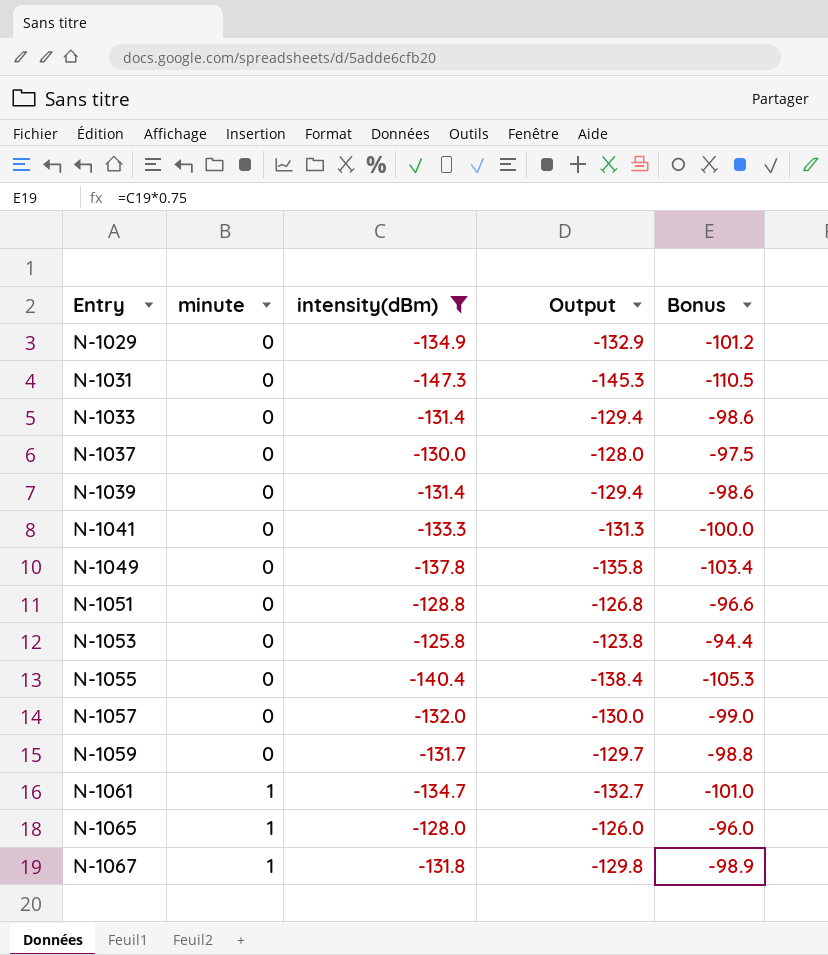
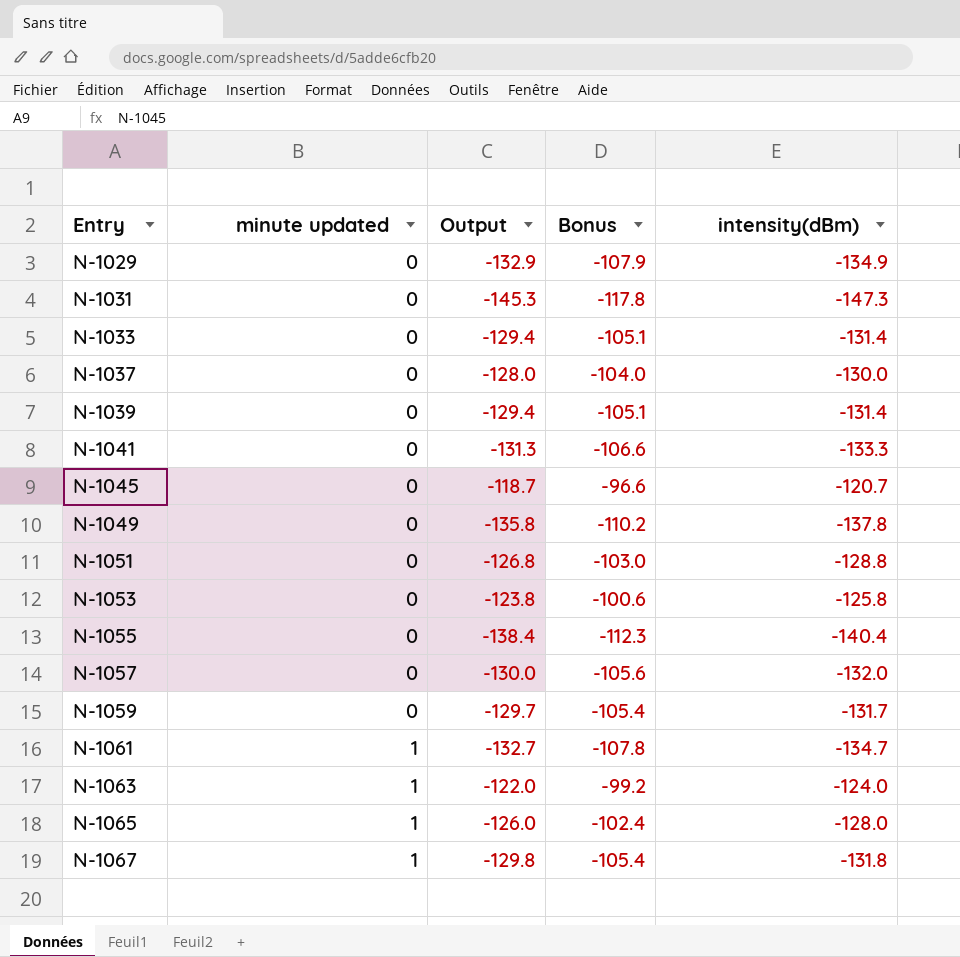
filter: intensity(dBm) <= -125.8 -> none
column name: minute -> minute updated
column Bonus | formula: [intensity(dBm)] * 0.75 -> [intensity(dBm)] * 0.8
column intensity(dBm) | position: 3 -> 5

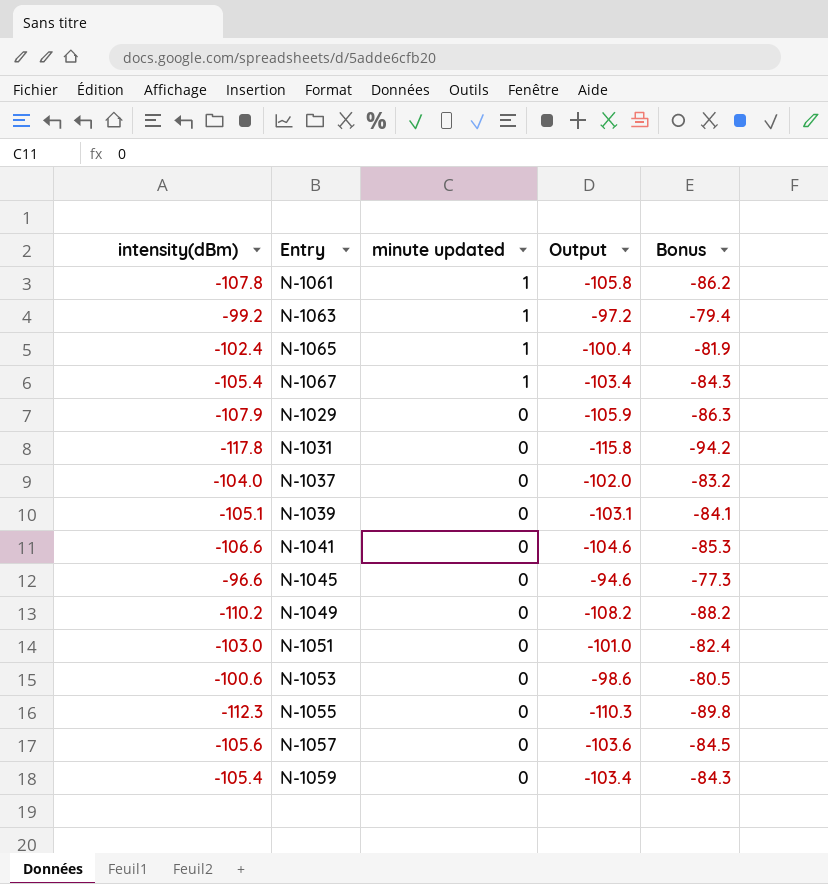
row order: Entry ascending -> minute updated descending
column intensity(dBm) | position: 5 -> 1
row N-1033: 0 | -129.4 | -105.1 | -131.4 -> none
N-1061 | intensity(dBm): -134.7 -> -107.8
N-1061 | Output: -132.7 -> -105.8
N-1061 | Bonus: -107.8 -> -86.2
N-1063 | intensity(dBm): -124.0 -> -99.2
N-1063 | Output: -122.0 -> -97.2
N-1063 | Bonus: -99.2 -> -79.4
N-1065 | intensity(dBm): -128.0 -> -102.4
N-1065 | Output: -126.0 -> -100.4
N-1065 | Bonus: -102.4 -> -81.9
N-1067 | intensity(dBm): -131.8 -> -105.4
N-1067 | Output: -129.8 -> -103.4
N-1067 | Bonus: -105.4 -> -84.3
N-1029 | intensity(dBm): -134.9 -> -107.9
N-1029 | Output: -132.9 -> -105.9
N-1029 | Bonus: -107.9 -> -86.3
N-1031 | intensity(dBm): -147.3 -> -117.8
N-1031 | Output: -145.3 -> -115.8
N-1031 | Bonus: -117.8 -> -94.2
N-1037 | intensity(dBm): -130.0 -> -104.0
N-1037 | Output: -128.0 -> -102.0
N-1037 | Bonus: -104.0 -> -83.2
N-1039 | intensity(dBm): -131.4 -> -105.1
N-1039 | Output: -129.4 -> -103.1
N-1039 | Bonus: -105.1 -> -84.1
N-1041 | intensity(dBm): -133.3 -> -106.6
N-1041 | Output: -131.3 -> -104.6
N-1041 | Bonus: -106.6 -> -85.3
N-1045 | intensity(dBm): -120.7 -> -96.6
N-1045 | Output: -118.7 -> -94.6
N-1045 | Bonus: -96.6 -> -77.3
N-1049 | intensity(dBm): -137.8 -> -110.2
N-1049 | Output: -135.8 -> -108.2
N-1049 | Bonus: -110.2 -> -88.2
N-1051 | intensity(dBm): -128.8 -> -103.0
N-1051 | Output: -126.8 -> -101.0
N-1051 | Bonus: -103.0 -> -82.4
N-1053 | intensity(dBm): -125.8 -> -100.6
N-1053 | Output: -123.8 -> -98.6
N-1053 | Bonus: -100.6 -> -80.5
N-1055 | intensity(dBm): -140.4 -> -112.3
N-1055 | Output: -138.4 -> -110.3
N-1055 | Bonus: -112.3 -> -89.8
N-1057 | intensity(dBm): -132.0 -> -105.6
N-1057 | Output: -130.0 -> -103.6
N-1057 | Bonus: -105.6 -> -84.5
N-1059 | intensity(dBm): -131.7 -> -105.4
N-1059 | Output: -129.7 -> -103.4
N-1059 | Bonus: -105.4 -> -84.3

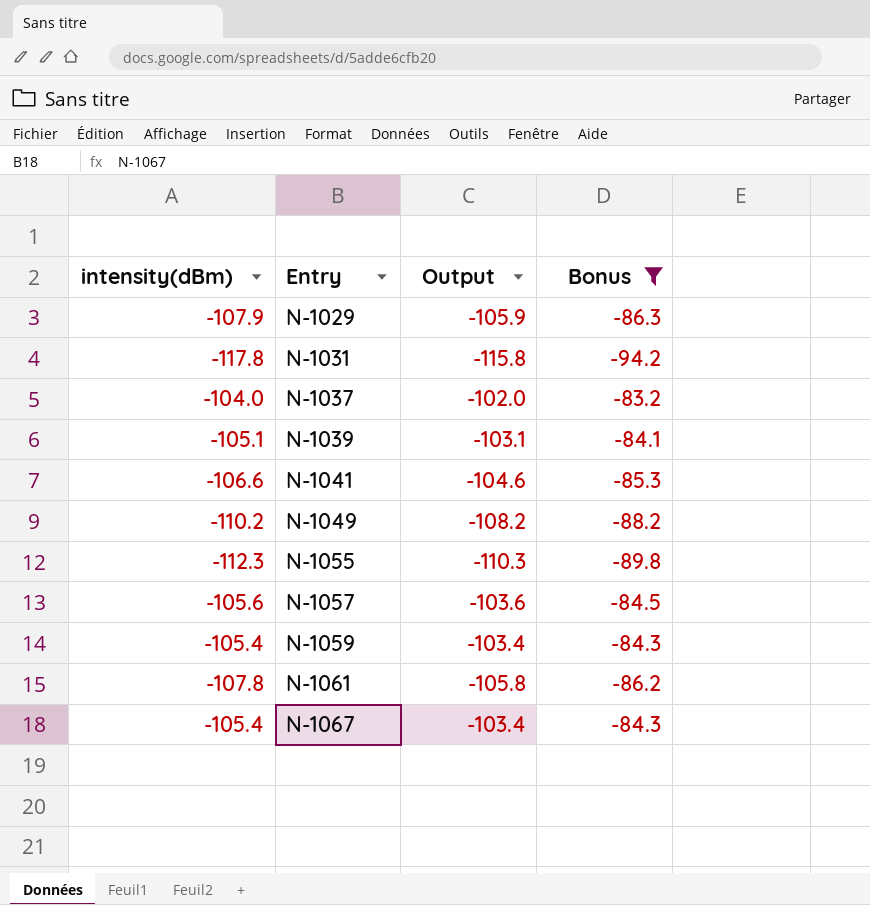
filter: none -> Bonus <= -83.2
row order: minute updated descending -> Entry ascending
column minute updated | position: 3 -> none

